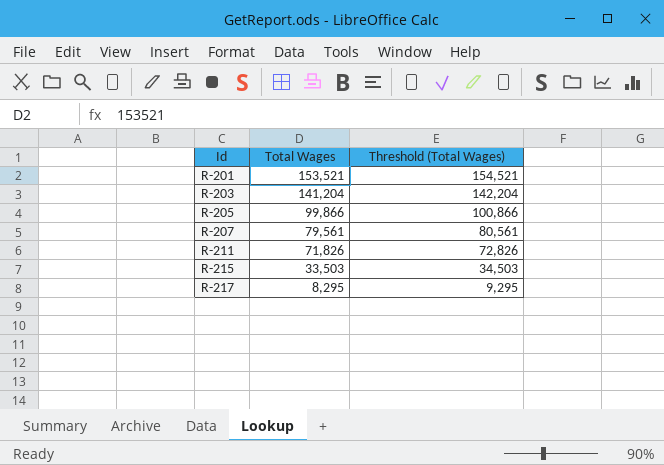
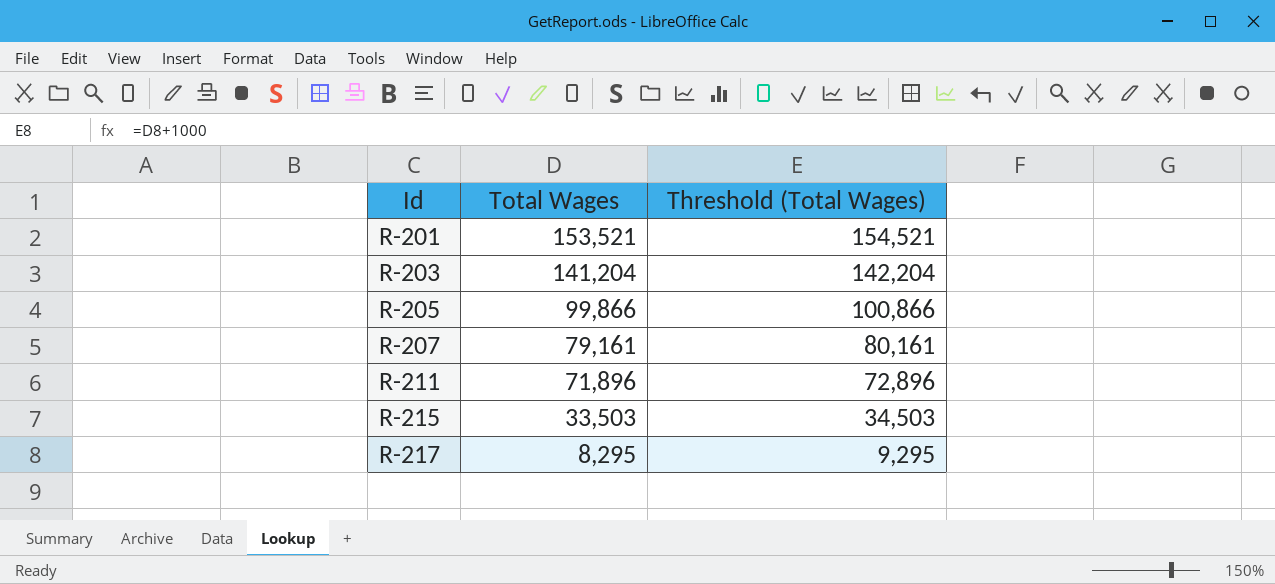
R-207 | Total Wages: 79,561 -> 79,161
R-207 | Threshold (Total Wages): 80,561 -> 80,161
R-211 | Total Wages: 71,826 -> 71,896
R-211 | Threshold (Total Wages): 72,826 -> 72,896

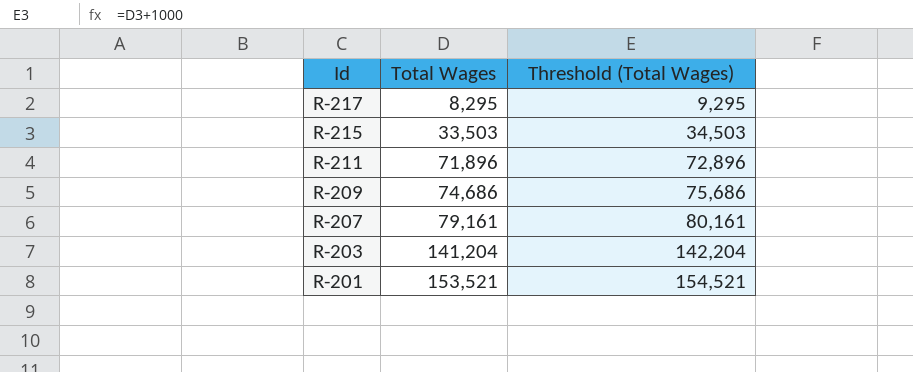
row order: Id ascending -> Id descending
row R-205: 99,866 | 100,866 -> none
row R-209: none -> 74,686 | 75,686

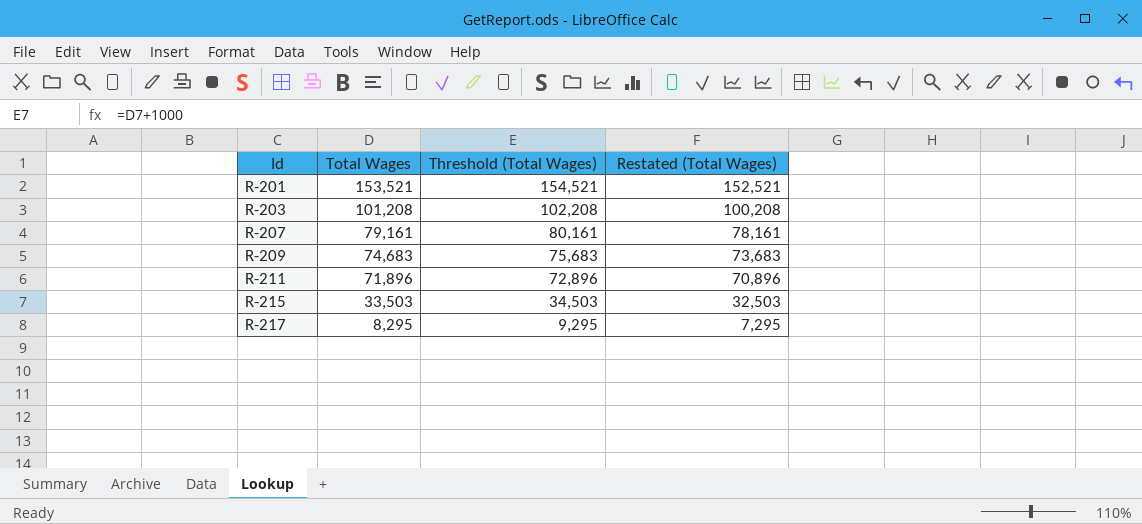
row order: Id descending -> Id ascending
column Restated (Total Wages) | formula: none -> [Total Wages] - 1000
R-203 | Total Wages: 141,204 -> 101,208
R-203 | Threshold (Total Wages): 142,204 -> 102,208
R-209 | Total Wages: 74,686 -> 74,683
R-209 | Threshold (Total Wages): 75,686 -> 75,683

